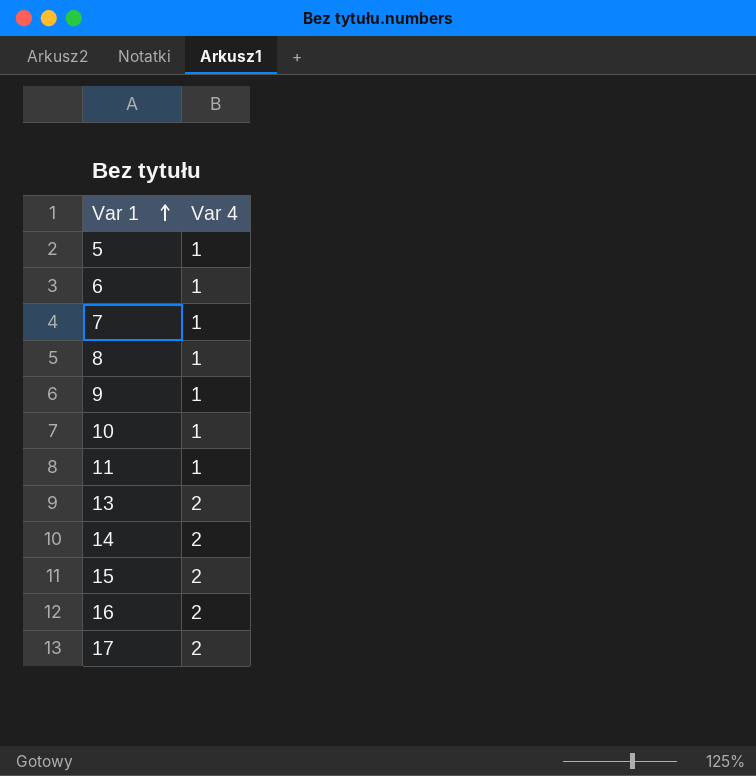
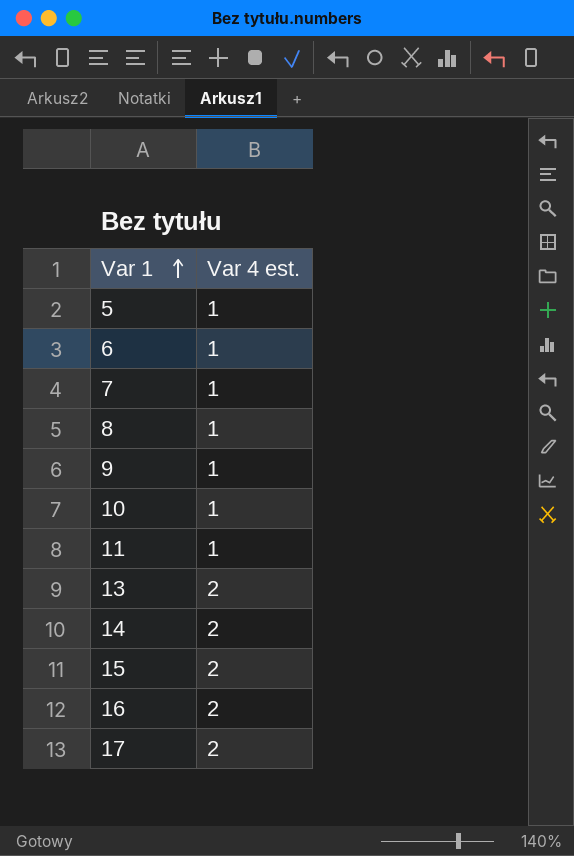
column name: Var 4 -> Var 4 est.

